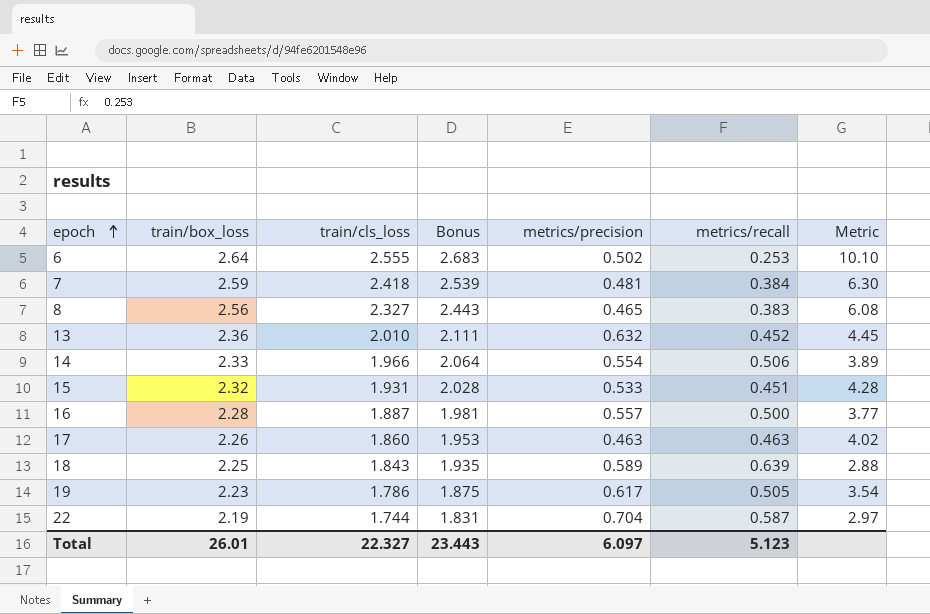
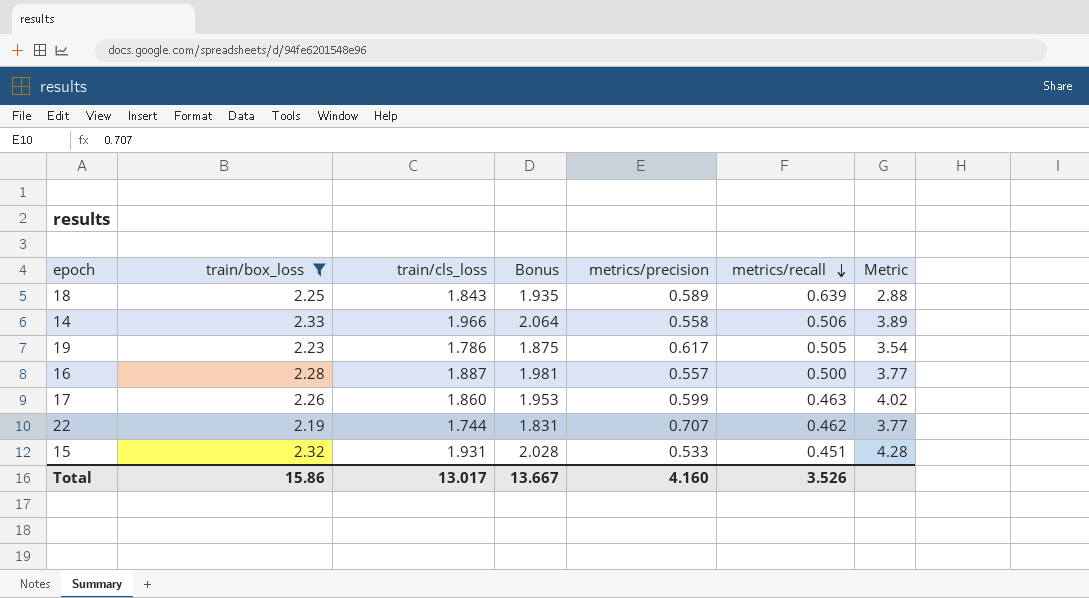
filter: none -> train/box_loss <= 2.33
row order: epoch ascending -> metrics/recall descending
14 | metrics/precision: 0.554 -> 0.558
17 | metrics/precision: 0.463 -> 0.599
22 | metrics/precision: 0.704 -> 0.707
22 | metrics/recall: 0.587 -> 0.462
22 | Metric: 2.97 -> 3.77
Total | train/box_loss: 26.01 -> 15.86
Total | train/cls_loss: 22.327 -> 13.017
Total | Bonus: 23.443 -> 13.667
Total | metrics/precision: 6.097 -> 4.160
Total | metrics/recall: 5.123 -> 3.526

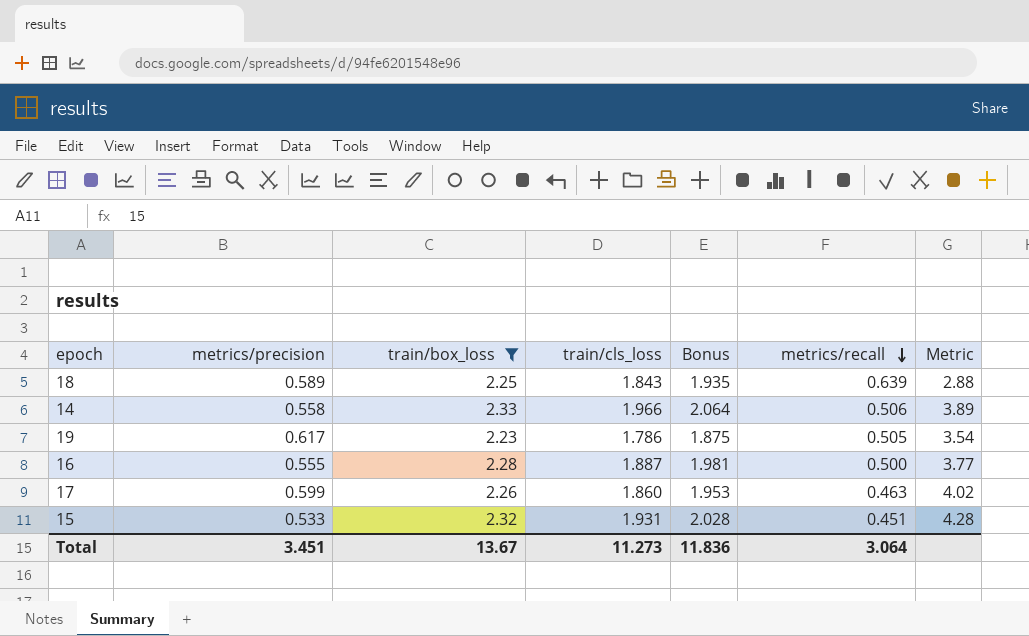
column metrics/precision | position: 5 -> 2
row 22: 2.19 | 1.744 | 1.831 | 0.707 | 0.462 | 3.77 -> none
16 | metrics/precision: 0.557 -> 0.555
Total | metrics/precision: 4.160 -> 3.451
Total | train/box_loss: 15.86 -> 13.67
Total | train/cls_loss: 13.017 -> 11.273
Total | Bonus: 13.667 -> 11.836
Total | metrics/recall: 3.526 -> 3.064

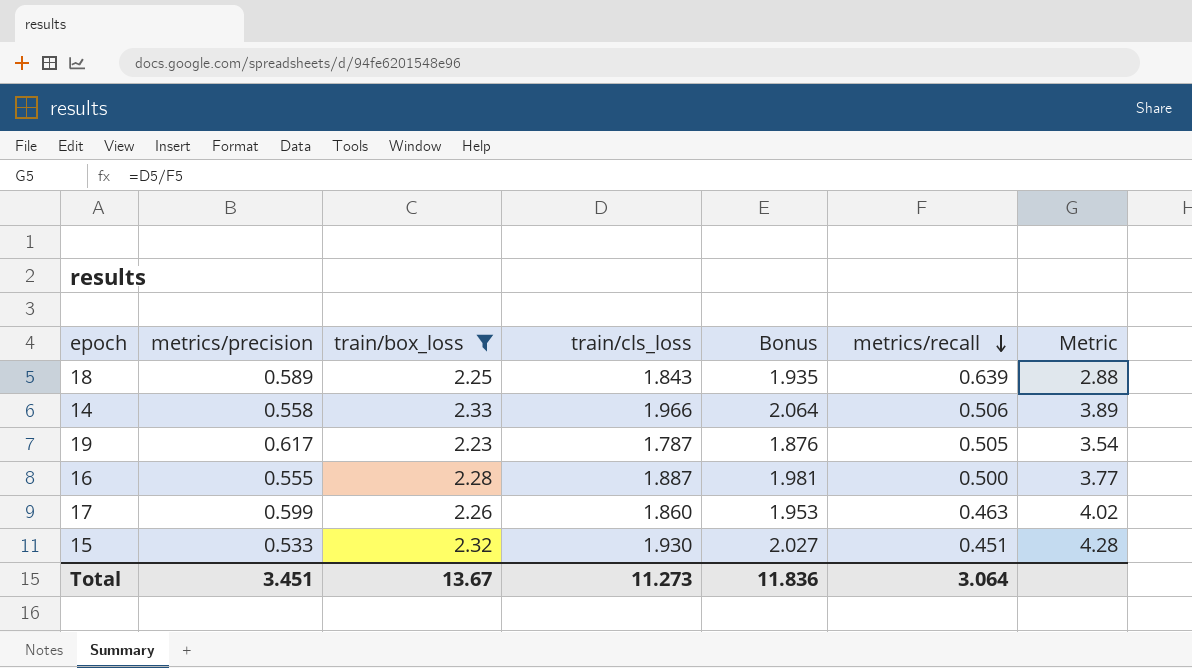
19 | train/cls_loss: 1.786 -> 1.787
19 | Bonus: 1.875 -> 1.876
15 | train/cls_loss: 1.931 -> 1.930
15 | Bonus: 2.028 -> 2.027

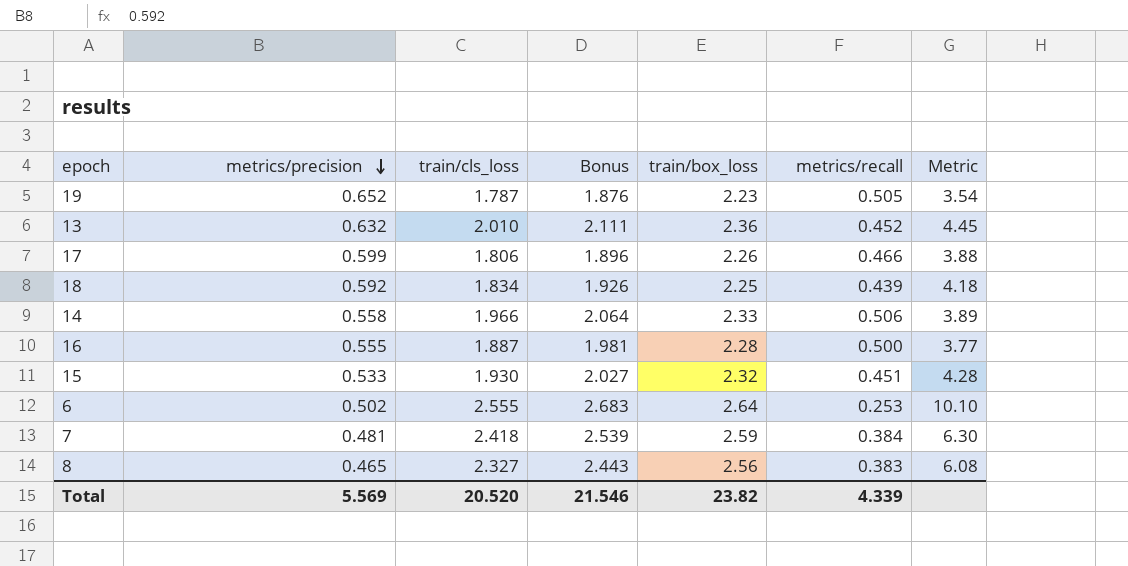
filter: train/box_loss <= 2.33 -> none
row order: metrics/recall descending -> metrics/precision descending
column train/box_loss | position: 3 -> 5
19 | metrics/precision: 0.617 -> 0.652
17 | train/cls_loss: 1.860 -> 1.806
17 | Bonus: 1.953 -> 1.896
17 | metrics/recall: 0.463 -> 0.466
17 | Metric: 4.02 -> 3.88
18 | metrics/precision: 0.589 -> 0.592
18 | train/cls_loss: 1.843 -> 1.834
18 | Bonus: 1.935 -> 1.926
18 | metrics/recall: 0.639 -> 0.439
18 | Metric: 2.88 -> 4.18
Total | metrics/precision: 3.451 -> 5.569
Total | train/cls_loss: 11.273 -> 20.520
Total | Bonus: 11.836 -> 21.546
Total | train/box_loss: 13.67 -> 23.82
Total | metrics/recall: 3.064 -> 4.339

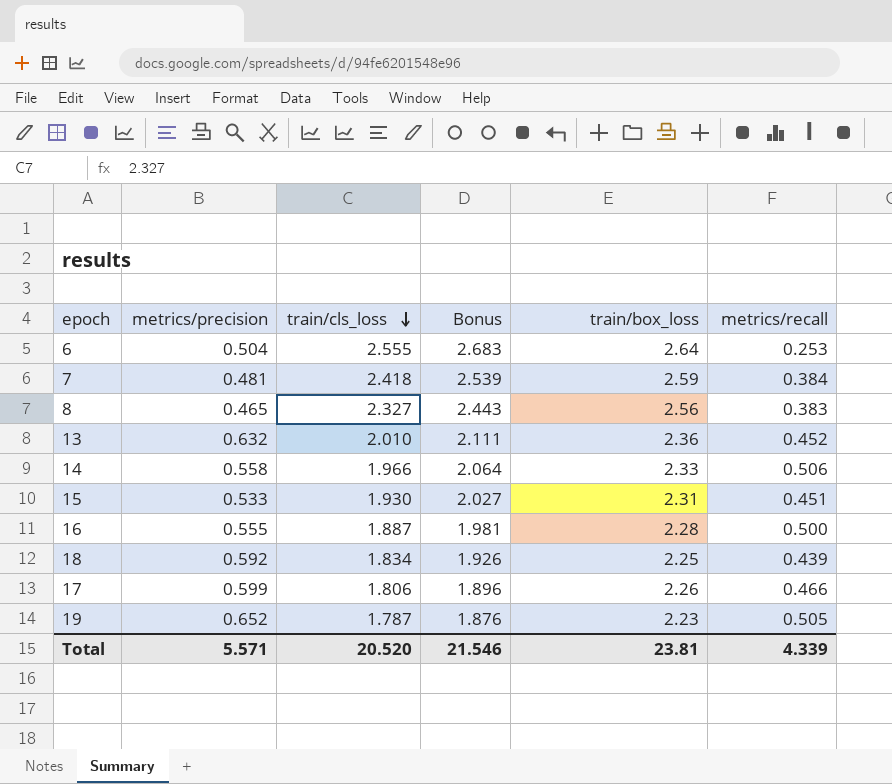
row order: metrics/precision descending -> train/cls_loss descending
column Metric | formula: [train/cls_loss] / [metrics/recall] -> none
6 | metrics/precision: 0.502 -> 0.504
15 | train/box_loss: 2.32 -> 2.31
Total | metrics/precision: 5.569 -> 5.571
Total | train/box_loss: 23.82 -> 23.81

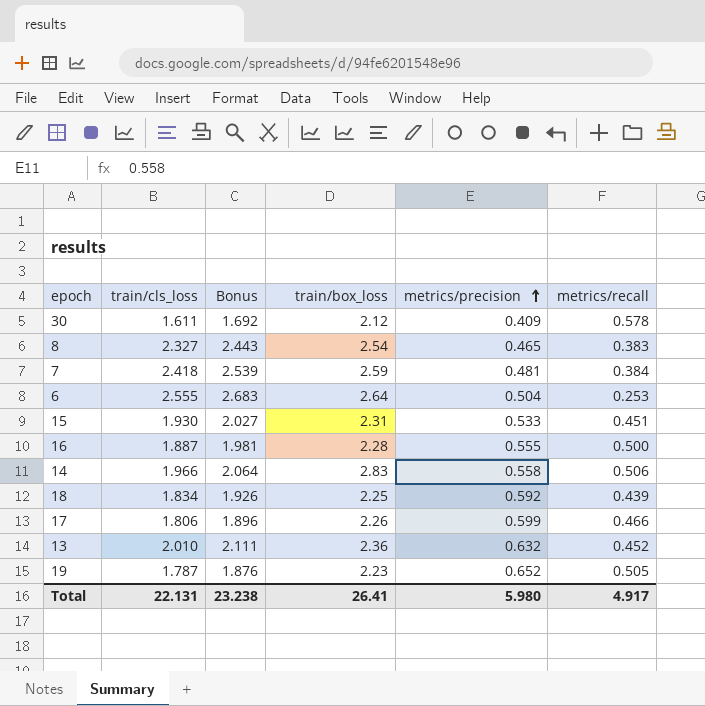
row order: train/cls_loss descending -> metrics/precision ascending
column metrics/precision | position: 2 -> 5
row 30: none -> 1.611 | 1.692 | 2.12 | 0.409 | 0.578
8 | train/box_loss: 2.56 -> 2.54
14 | train/box_loss: 2.33 -> 2.83
Total | train/cls_loss: 20.520 -> 22.131
Total | Bonus: 21.546 -> 23.238
Total | train/box_loss: 23.81 -> 26.41
Total | metrics/precision: 5.571 -> 5.980
Total | metrics/recall: 4.339 -> 4.917

